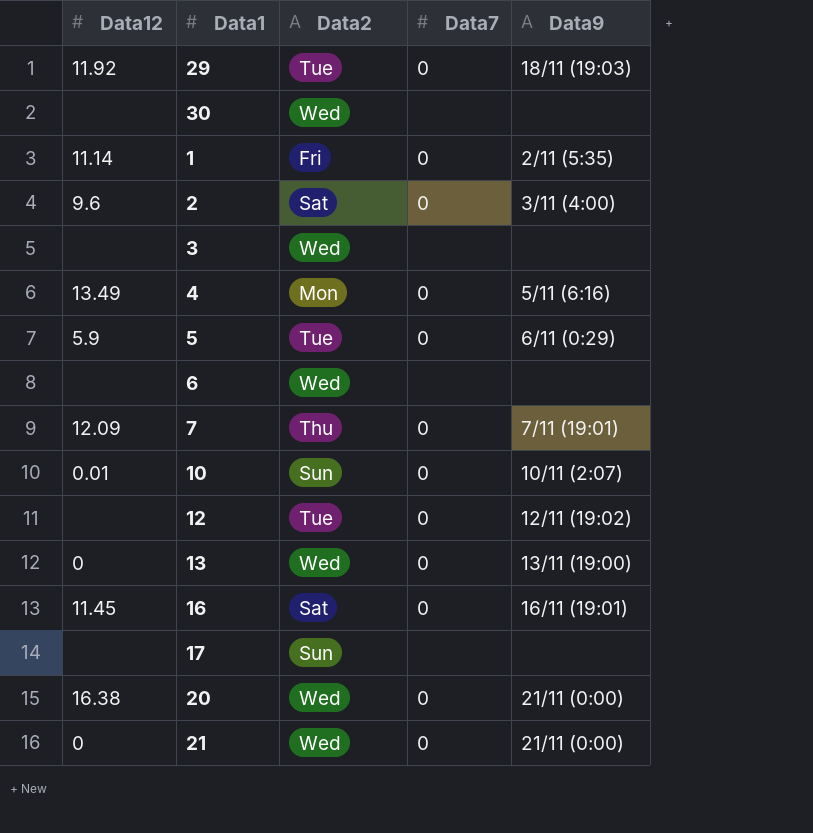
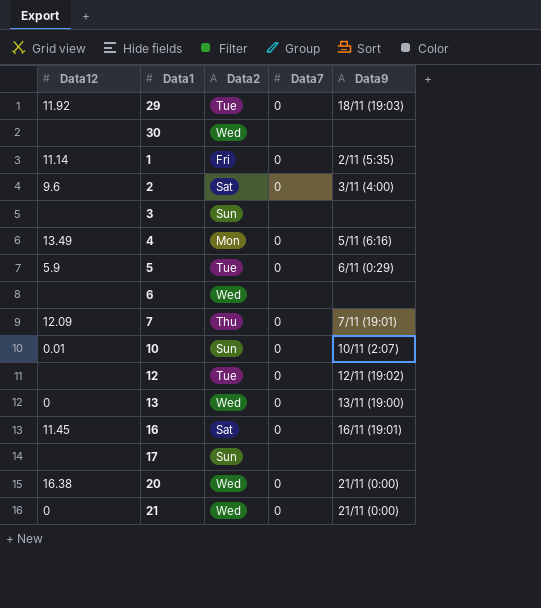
3 | Data2: Wed -> Sun

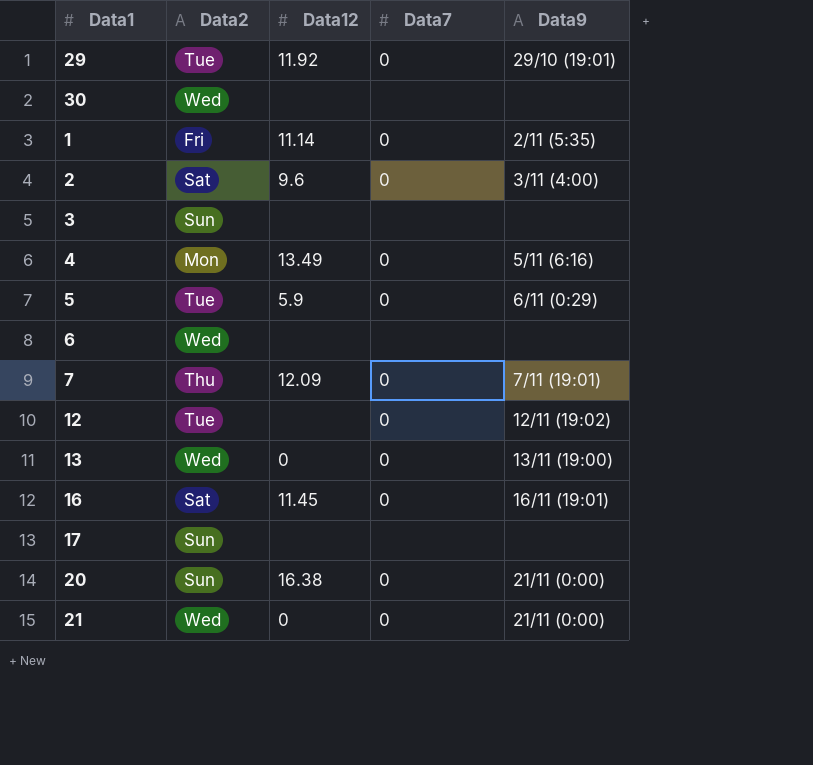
column Data12 | position: 1 -> 3
row 10: 0.01 | Sun | 0 | 10/11 (2:07) -> none
29 | Data9: 18/11 (19:03) -> 29/10 (19:01)
20 | Data2: Wed -> Sun

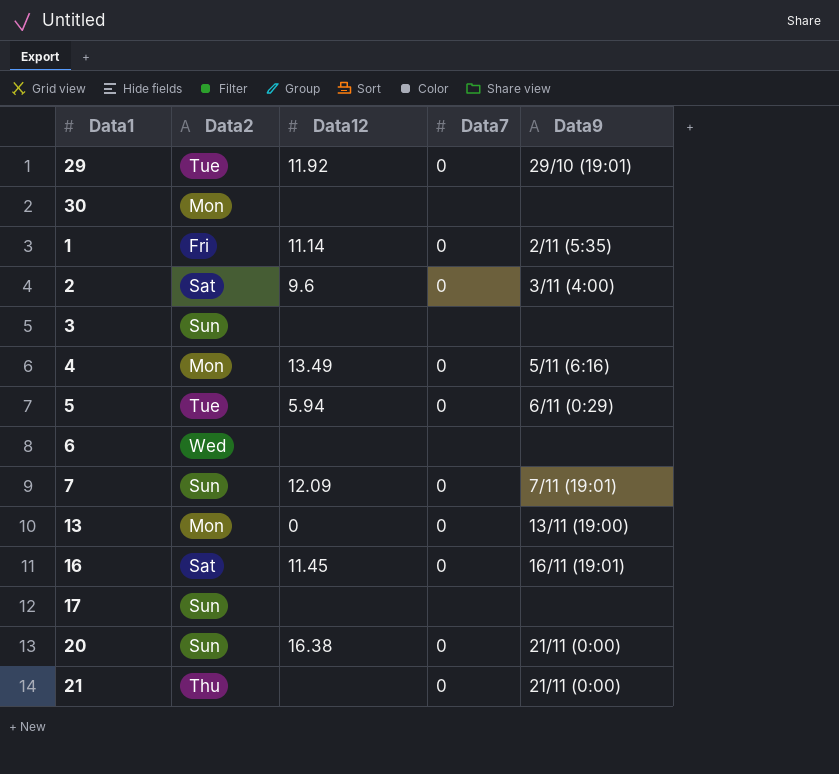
row 12: Tue | none | 0 | 12/11 (19:02) -> none
30 | Data2: Wed -> Mon
5 | Data12: 5.9 -> 5.94
7 | Data2: Thu -> Sun
13 | Data2: Wed -> Mon
21 | Data2: Wed -> Thu
21 | Data12: 0 -> none

